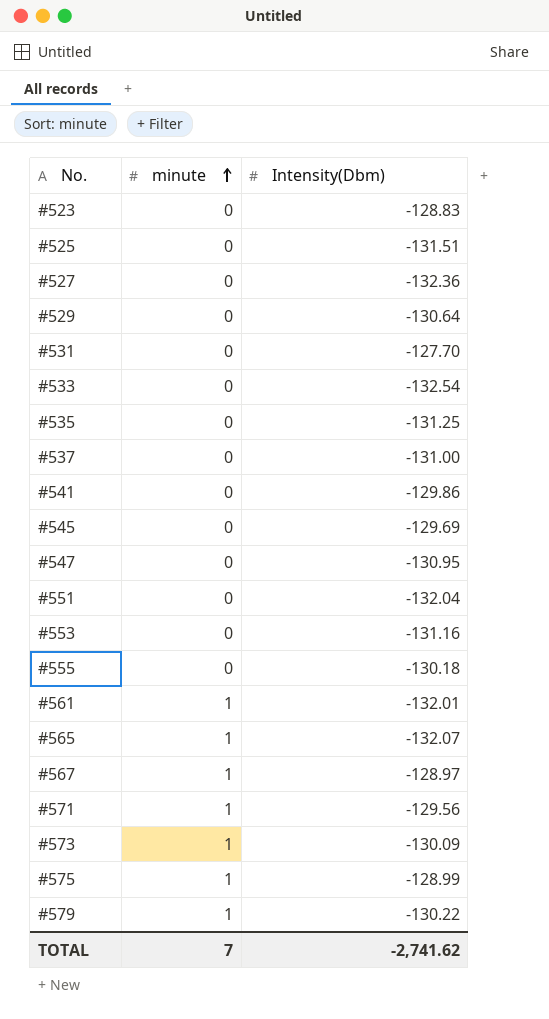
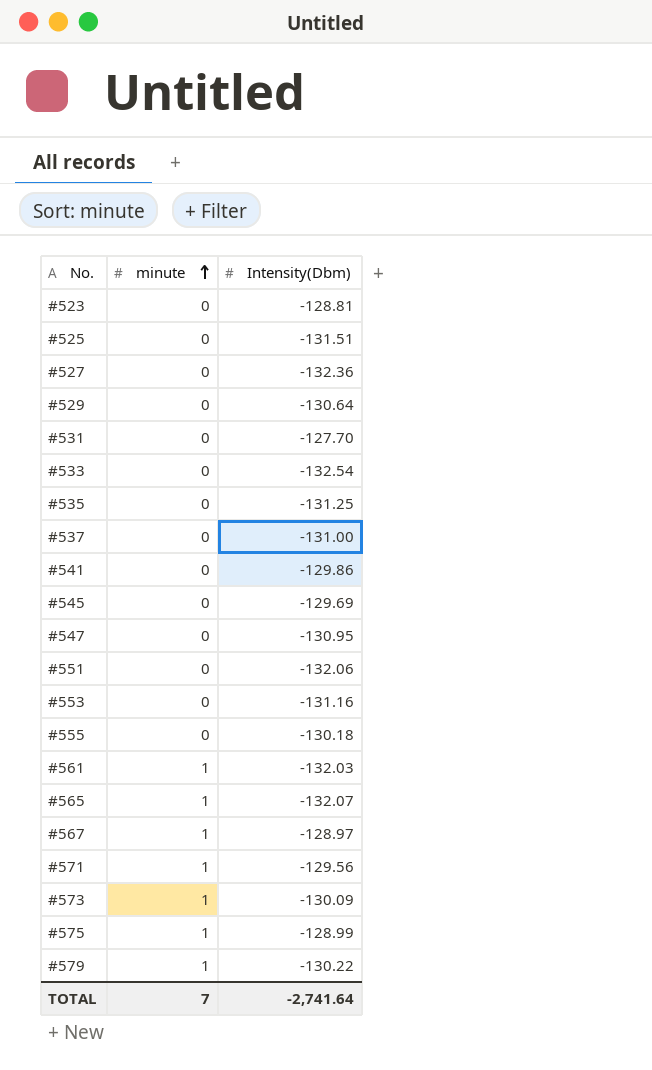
#523 | Intensity(Dbm): -128.83 -> -128.81
#551 | Intensity(Dbm): -132.04 -> -132.06
#561 | Intensity(Dbm): -132.01 -> -132.03
TOTAL | Intensity(Dbm): -2,741.62 -> -2,741.64

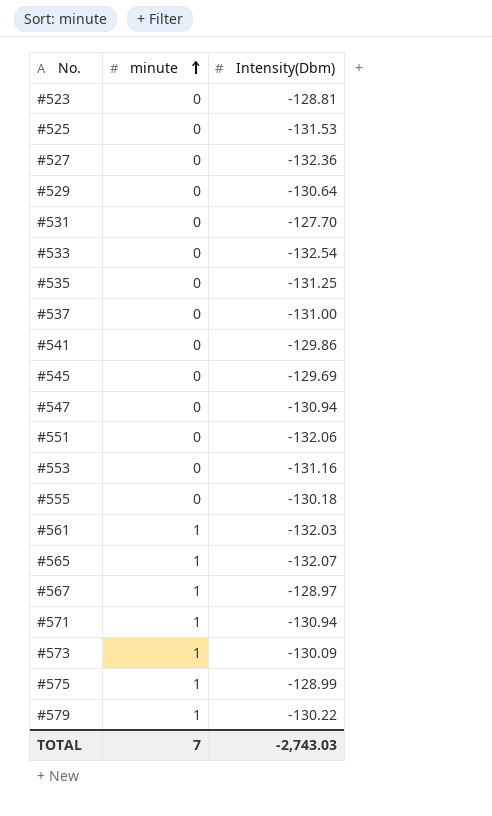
#525 | Intensity(Dbm): -131.51 -> -131.53
#547 | Intensity(Dbm): -130.95 -> -130.94
#571 | Intensity(Dbm): -129.56 -> -130.94
TOTAL | Intensity(Dbm): -2,741.64 -> -2,743.03

